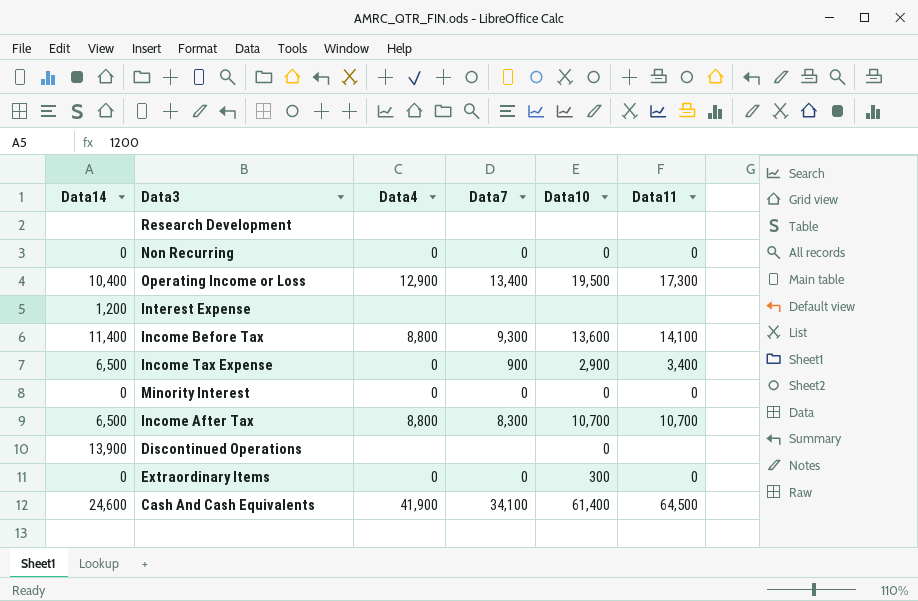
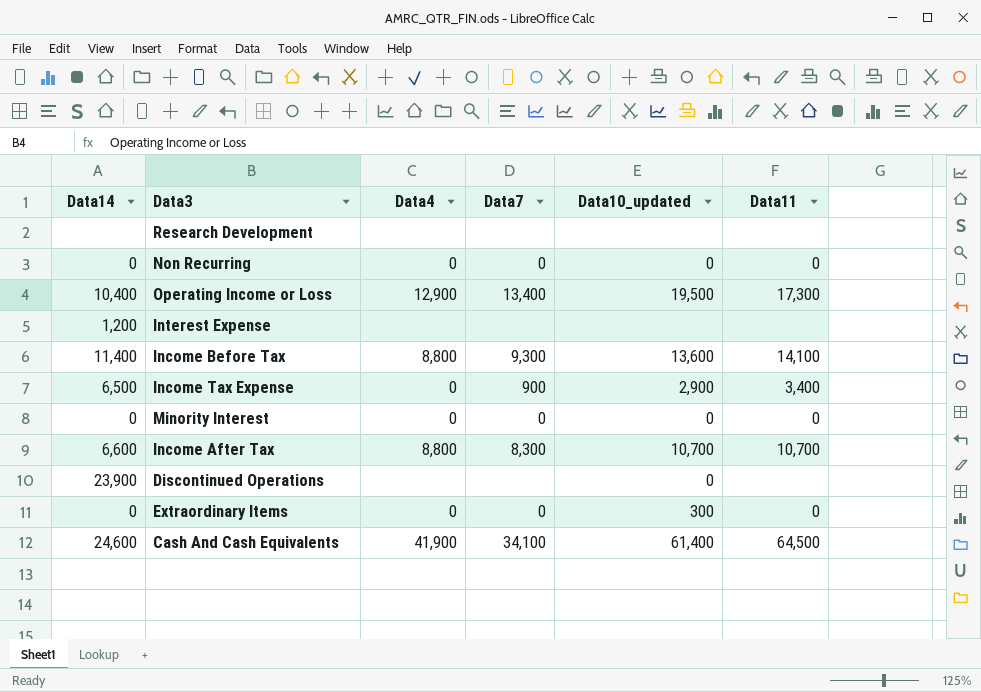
column name: Data10 -> Data10_updated
Income After Tax | Data14: 6,500 -> 6,600
Discontinued Operations | Data14: 13,900 -> 23,900

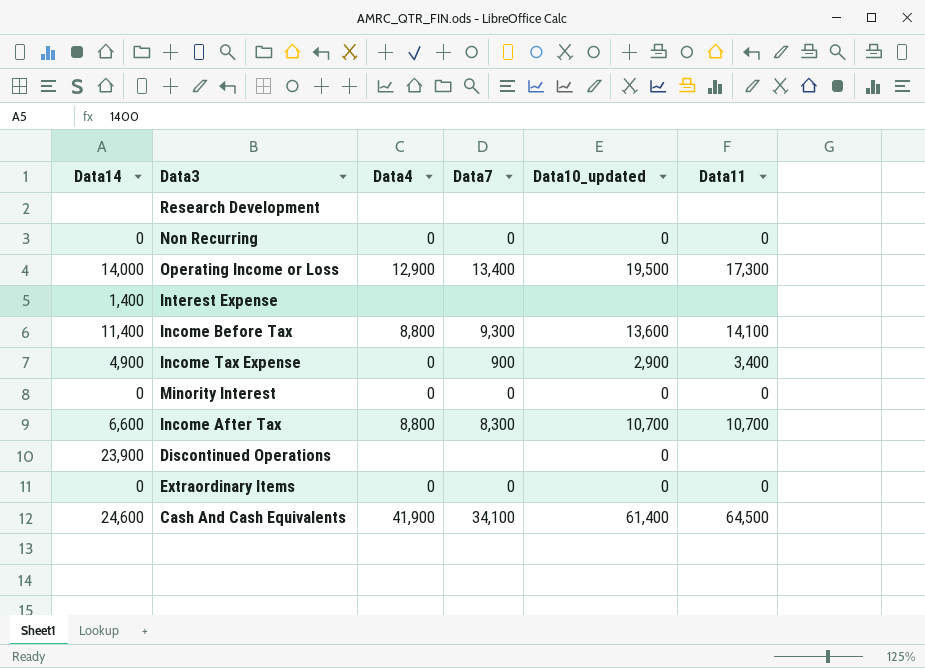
Operating Income or Loss | Data14: 10,400 -> 14,000
Interest Expense | Data14: 1,200 -> 1,400
Income Tax Expense | Data14: 6,500 -> 4,900
Extraordinary Items | Data10_updated: 300 -> 0

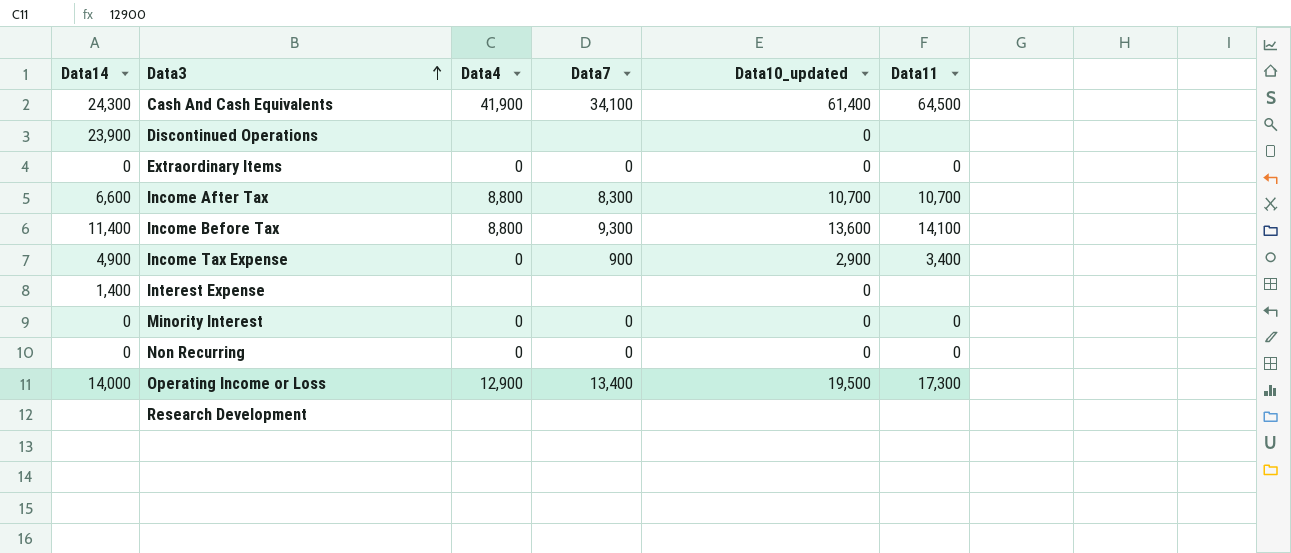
row order: none -> Data3 ascending
Cash And Cash Equivalents | Data14: 24,600 -> 24,300
Interest Expense | Data10_updated: none -> 0

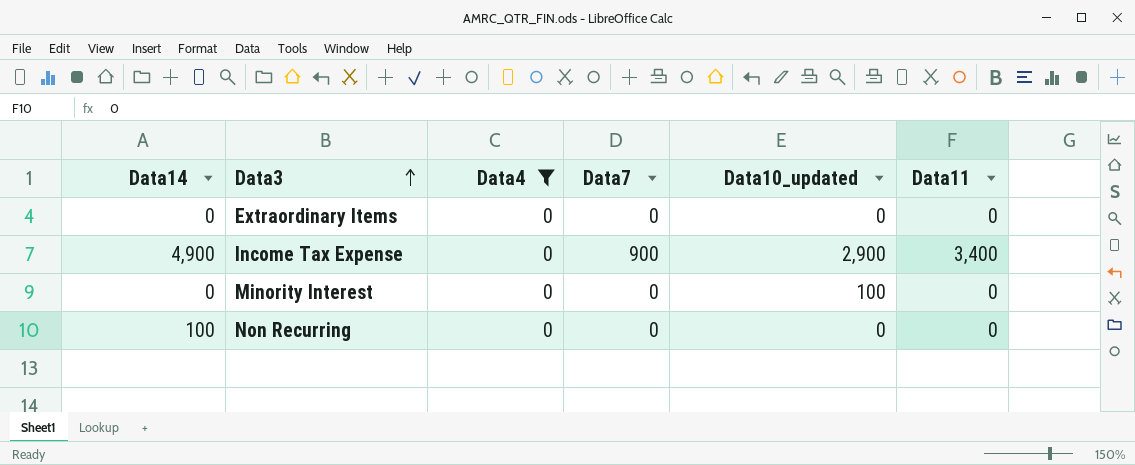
filter: none -> Data4 = 0
Minority Interest | Data10_updated: 0 -> 100
Non Recurring | Data14: 0 -> 100

